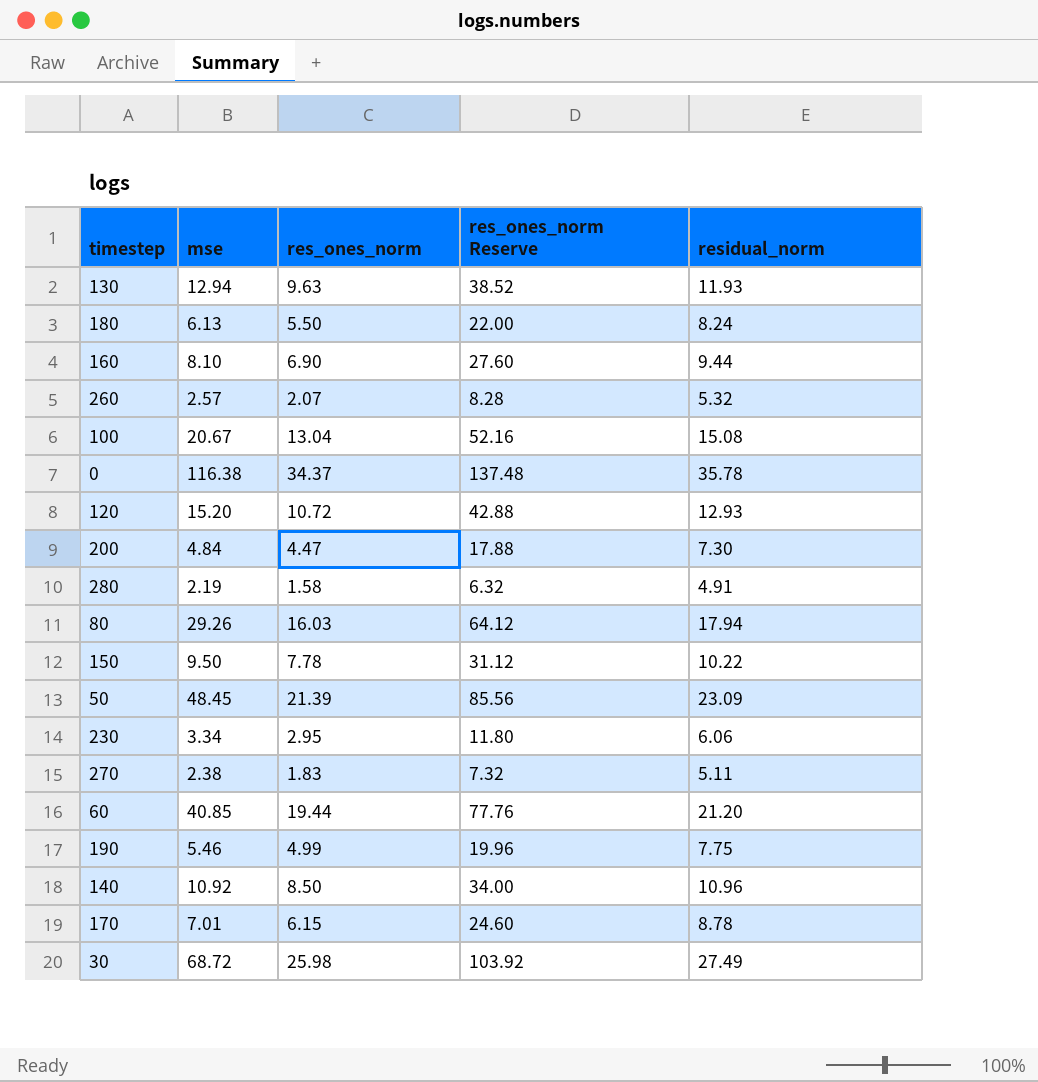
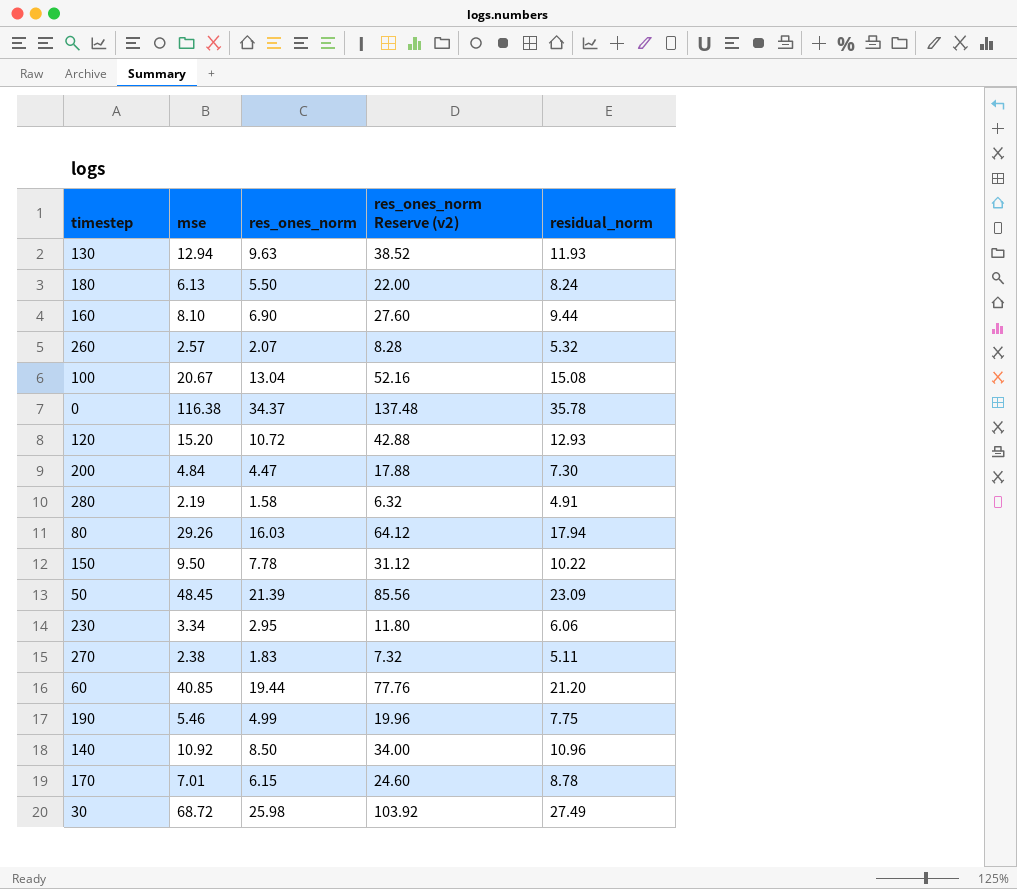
column name: res_ones_norm Reserve -> res_ones_norm Reserve (v2)

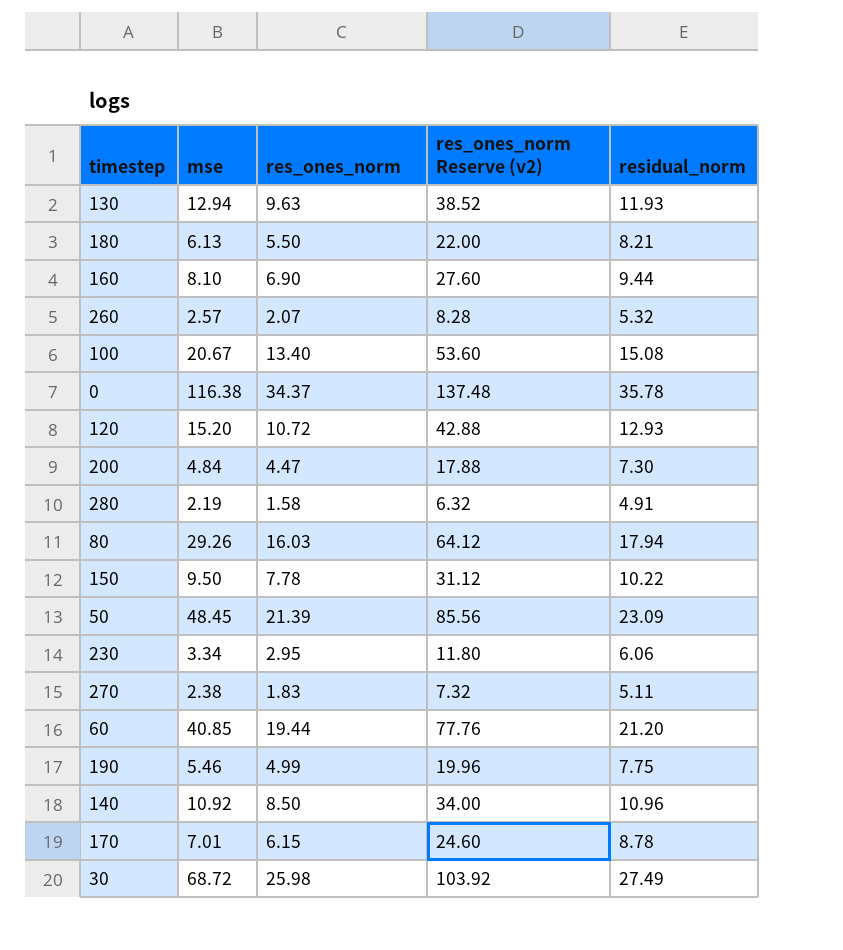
180 | residual_norm: 8.24 -> 8.21
100 | res_ones_norm: 13.04 -> 13.40
100 | res_ones_norm Reserve (v2): 52.16 -> 53.60

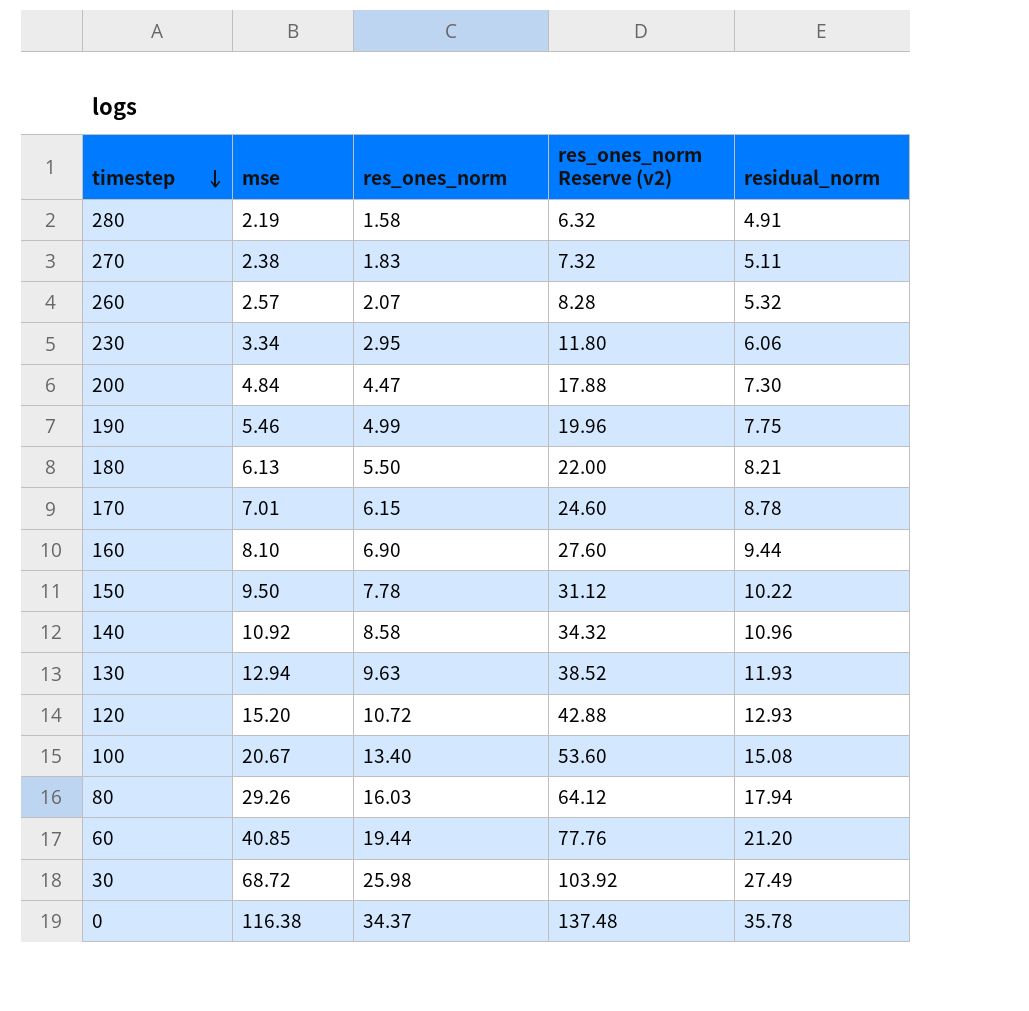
row order: none -> timestep descending
row 50: 48.45 | 21.39 | 85.56 | 23.09 -> none
140 | res_ones_norm: 8.50 -> 8.58
140 | res_ones_norm Reserve (v2): 34.00 -> 34.32

